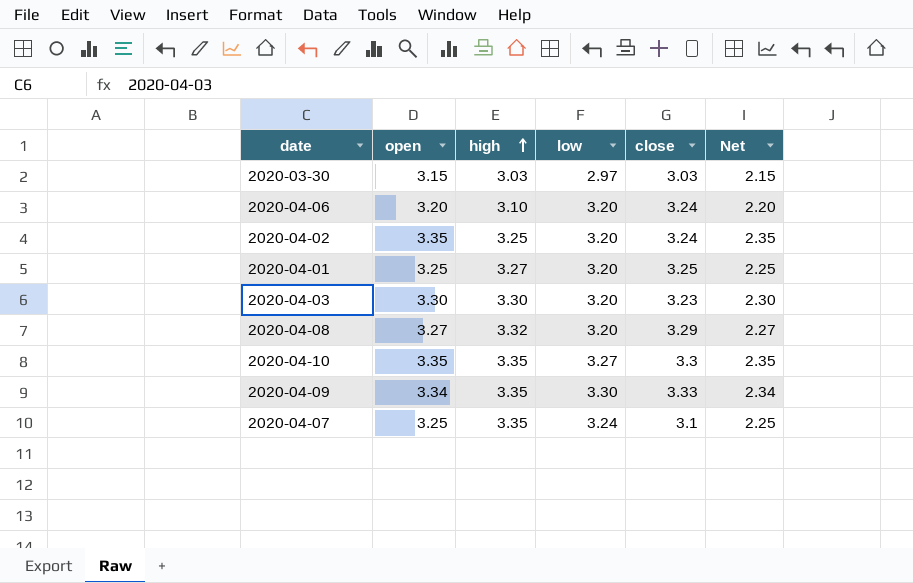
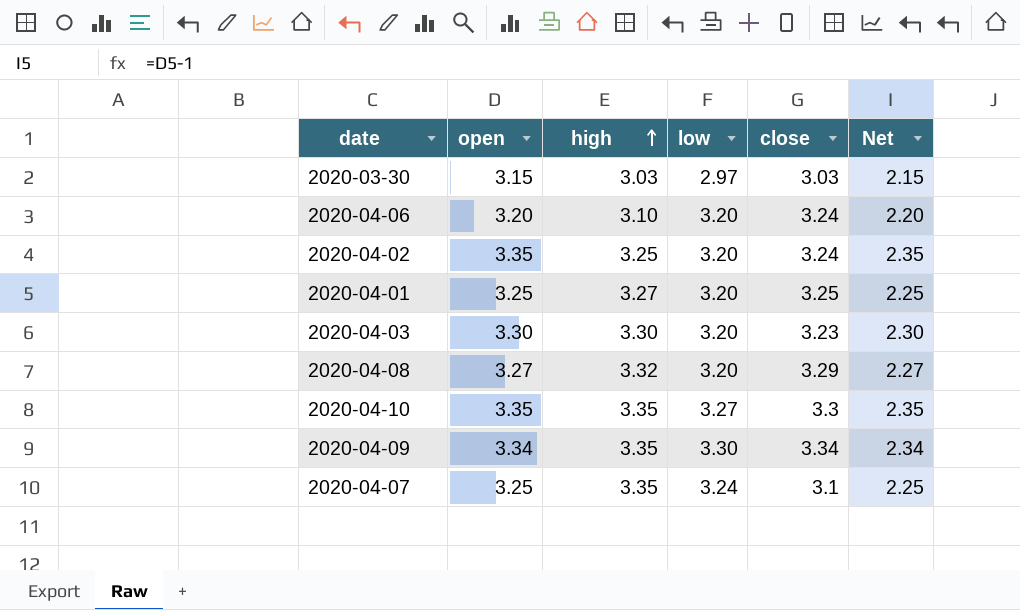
2020-04-09 | close: 3.33 -> 3.34

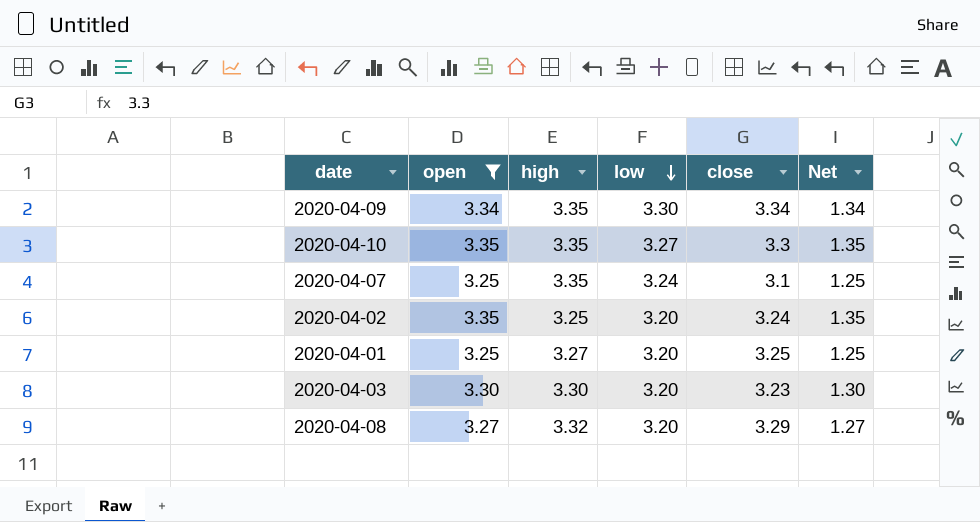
filter: none -> open >= 3.25
row order: high ascending -> low descending
column Net | formula: [open] - 1 -> [open] - 2

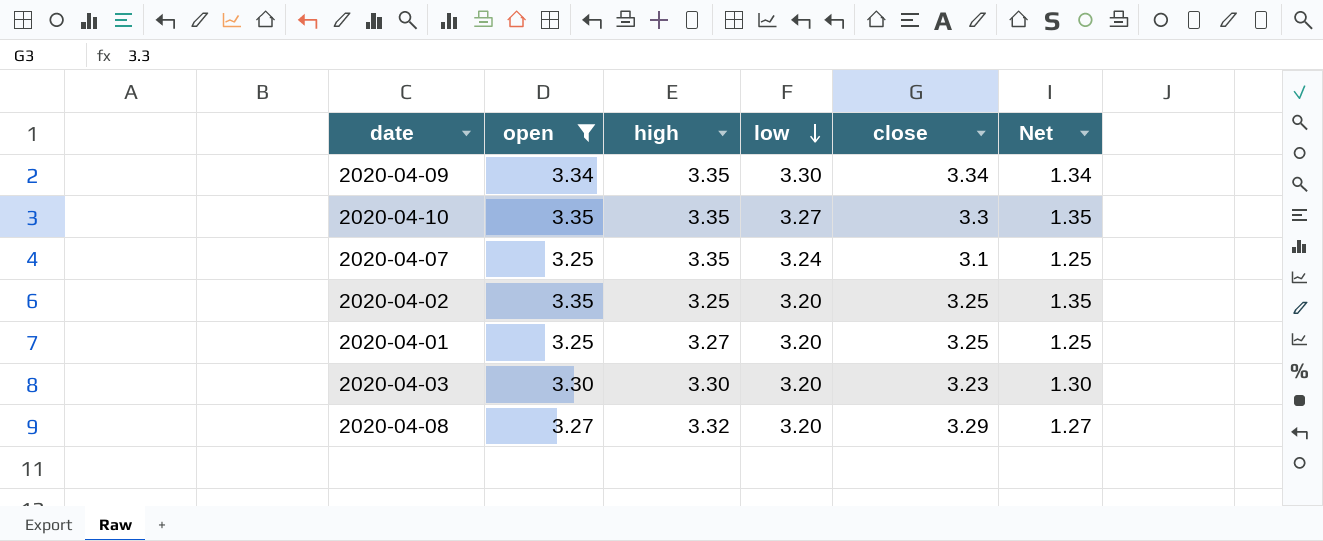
2020-04-02 | close: 3.24 -> 3.25

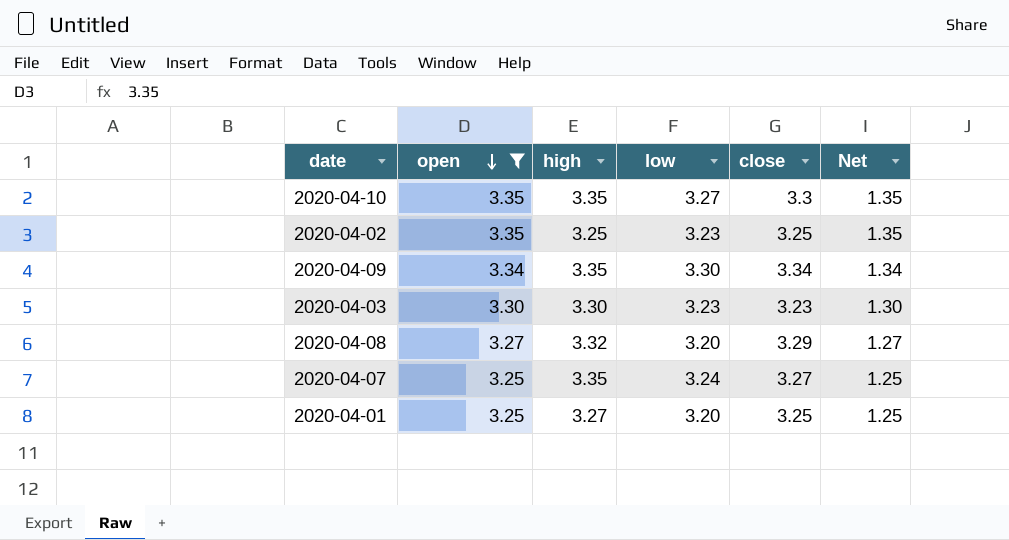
row order: low descending -> open descending
2020-04-02 | low: 3.20 -> 3.23
2020-04-03 | low: 3.20 -> 3.23
2020-04-07 | close: 3.1 -> 3.27

